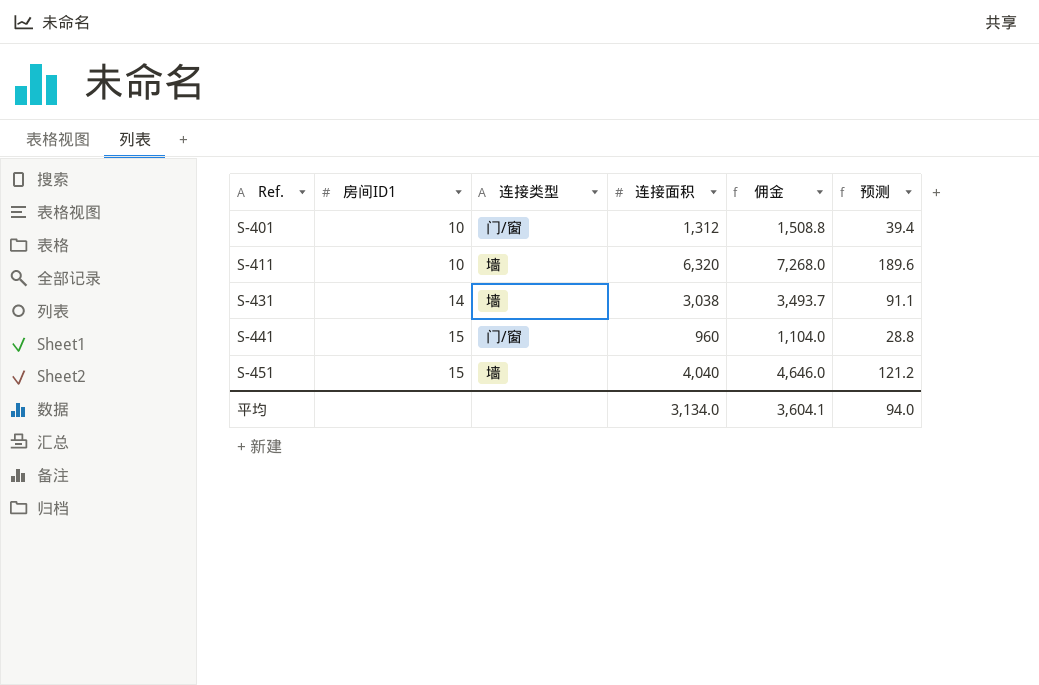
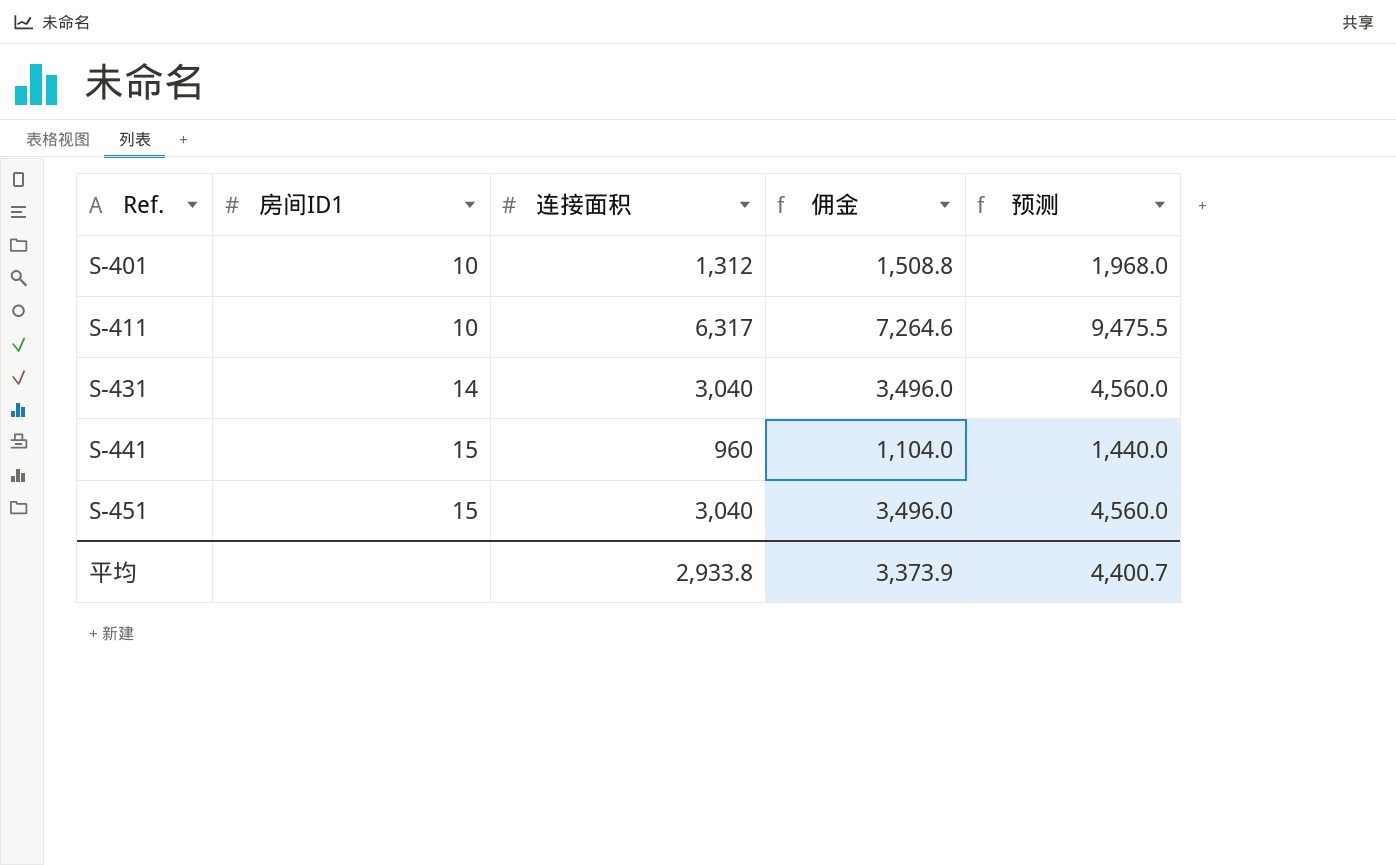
column 连接类型 | position: 3 -> none
column 预测 | formula: [连接面积] * 0.03 -> [连接面积] * 1.5
S-411 | 连接面积: 6,320 -> 6,317
S-411 | 佣金: 7,268.0 -> 7,264.6
S-431 | 连接面积: 3,038 -> 3,040
S-431 | 佣金: 3,493.7 -> 3,496.0
S-451 | 连接面积: 4,040 -> 3,040
S-451 | 佣金: 4,646.0 -> 3,496.0
平均 | 连接面积: 3,134.0 -> 2,933.8
平均 | 佣金: 3,604.1 -> 3,373.9
平均 | 预测: 94.0 -> 4,400.7

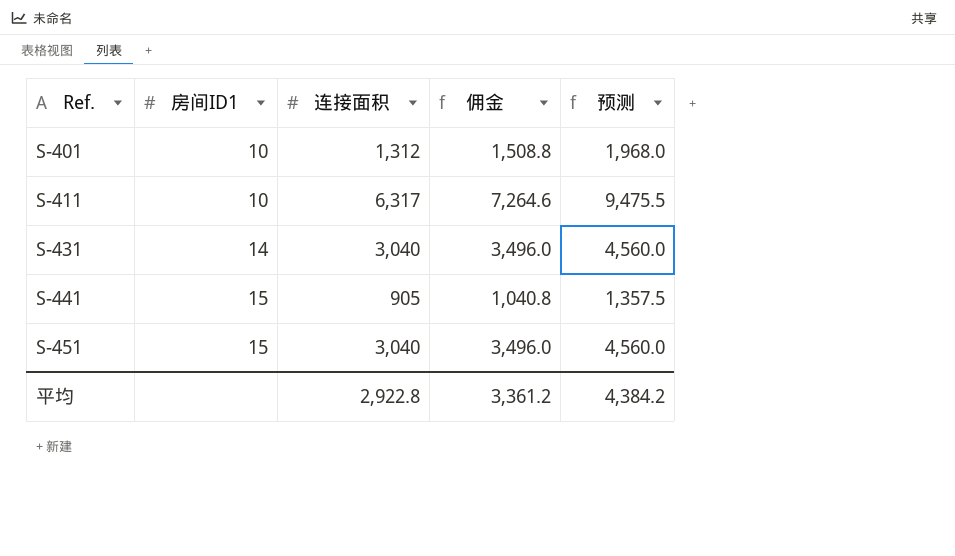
S-441 | 连接面积: 960 -> 905
S-441 | 佣金: 1,104.0 -> 1,040.8
S-441 | 预测: 1,440.0 -> 1,357.5
平均 | 连接面积: 2,933.8 -> 2,922.8
平均 | 佣金: 3,373.9 -> 3,361.2
平均 | 预测: 4,400.7 -> 4,384.2

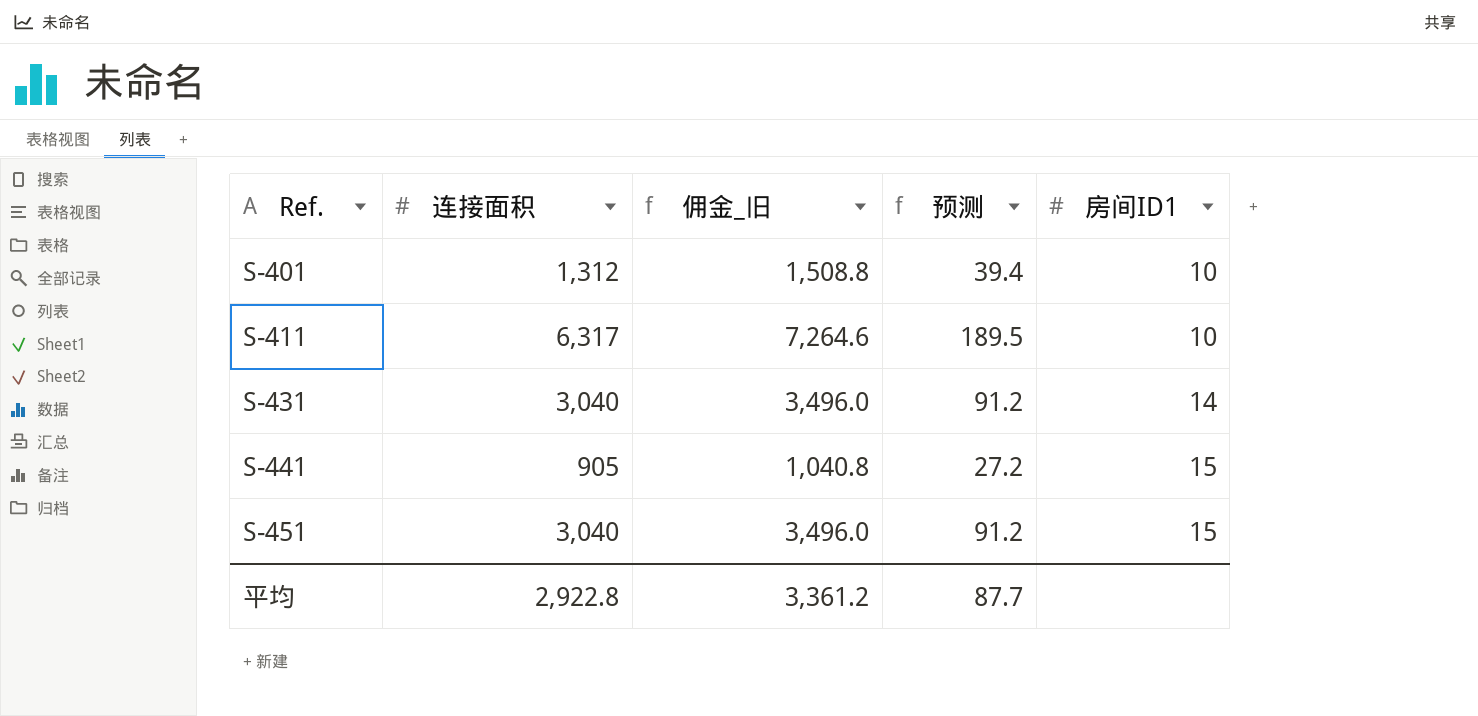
column name: 佣金 -> 佣金_旧
column 预测 | formula: [连接面积] * 1.5 -> [连接面积] * 0.03
column 房间ID1 | position: 2 -> 5
平均 | 预测: 4,384.2 -> 87.7

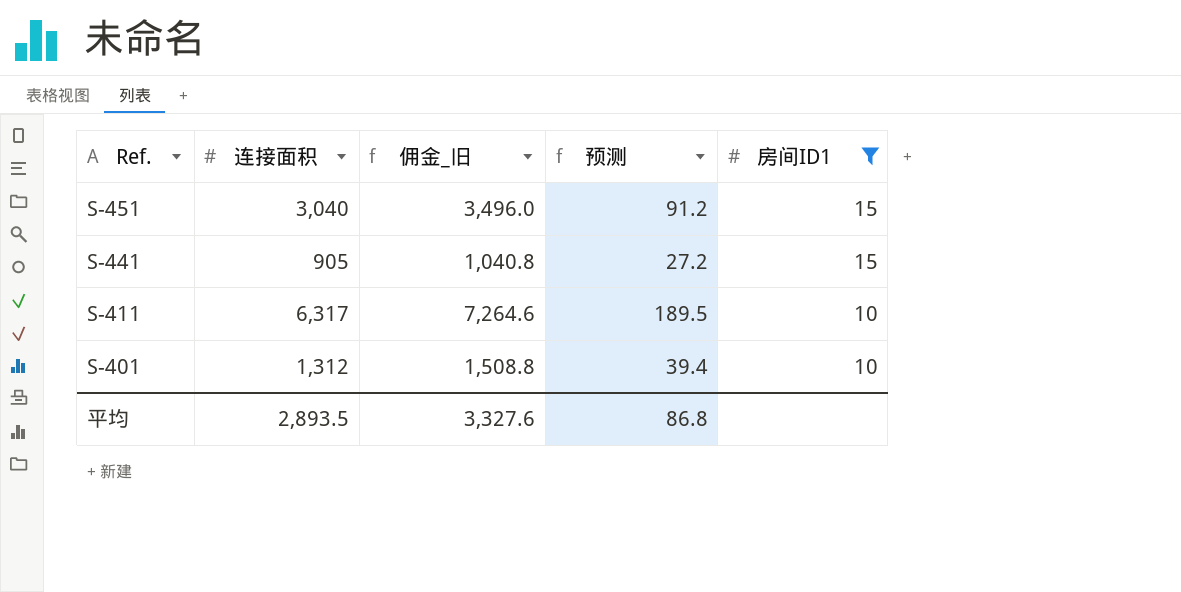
filter: none -> 房间ID1 != 14
row order: Ref. ascending -> Ref. descending
平均 | 连接面积: 2,922.8 -> 2,893.5
平均 | 佣金_旧: 3,361.2 -> 3,327.6
平均 | 预测: 87.7 -> 86.8

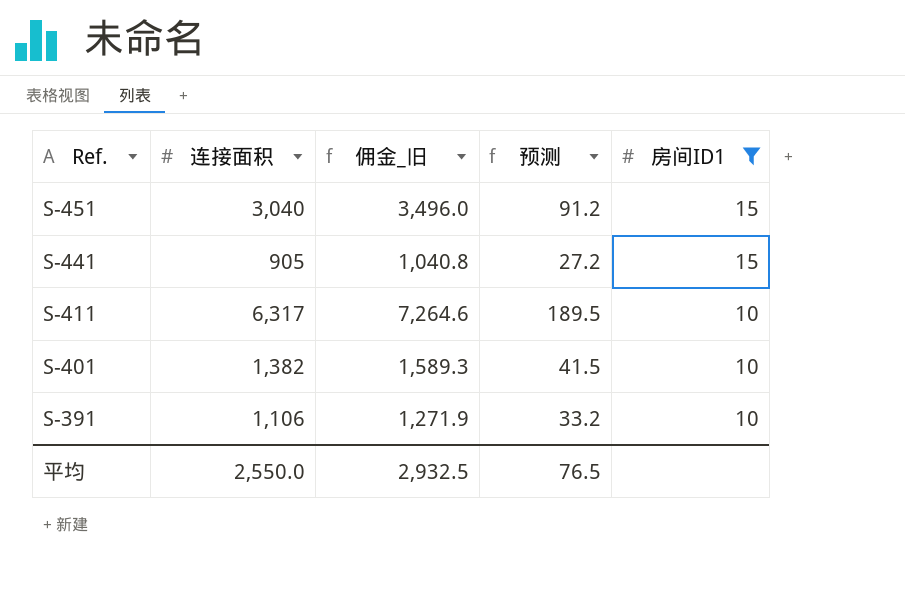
S-401 | 连接面积: 1,312 -> 1,382
S-401 | 佣金_旧: 1,508.8 -> 1,589.3
S-401 | 预测: 39.4 -> 41.5
row S-391: none -> 1,106 | 1,271.9 | 33.2 | 10
平均 | 连接面积: 2,893.5 -> 2,550.0
平均 | 佣金_旧: 3,327.6 -> 2,932.5
平均 | 预测: 86.8 -> 76.5

